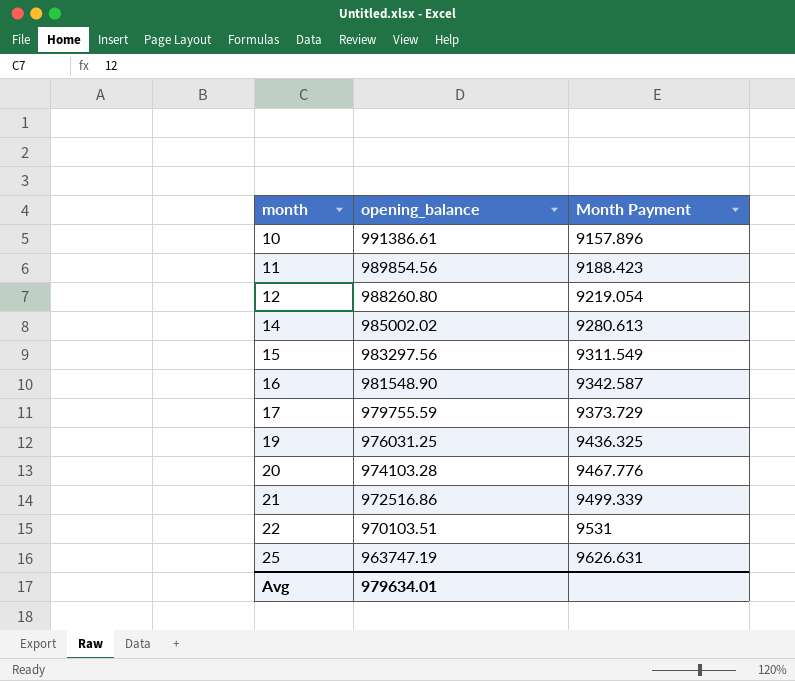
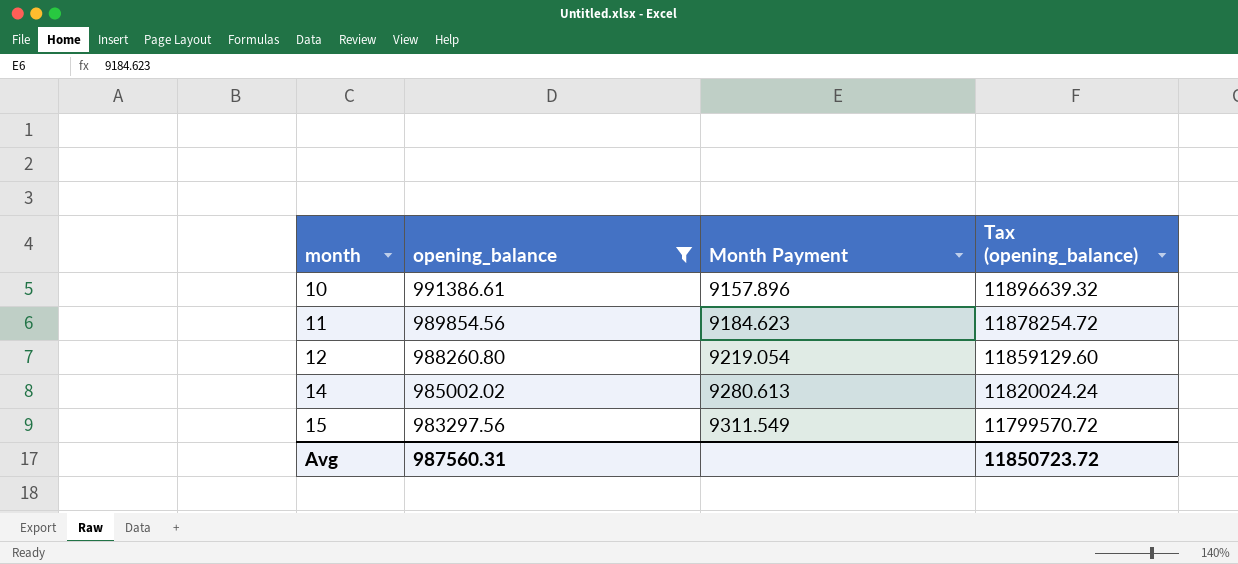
filter: none -> opening_balance >= 983297.56
column Tax (opening_balance) | formula: none -> [opening_balance] * 12
11 | Month Payment: 9188.423 -> 9184.623
Avg | opening_balance: 979634.01 -> 987560.31

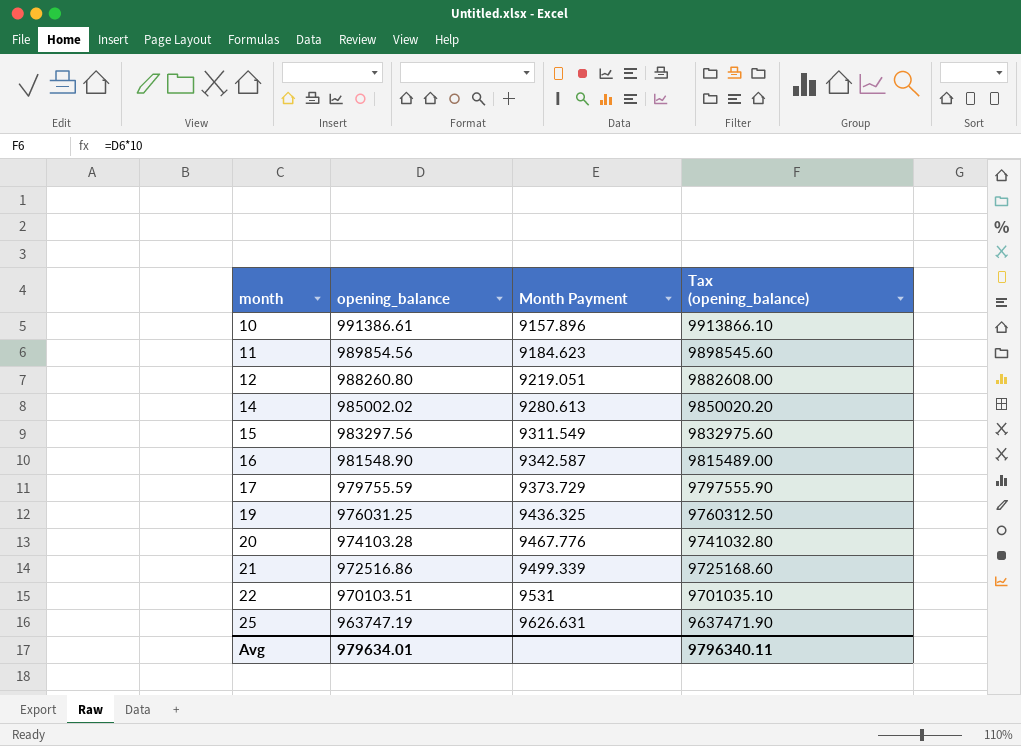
filter: opening_balance >= 983297.56 -> none
column Tax (opening_balance) | formula: [opening_balance] * 12 -> [opening_balance] * 10
12 | Month Payment: 9219.054 -> 9219.051
Avg | opening_balance: 987560.31 -> 979634.01
Avg | Tax (opening_balance): 11850723.72 -> 9796340.11

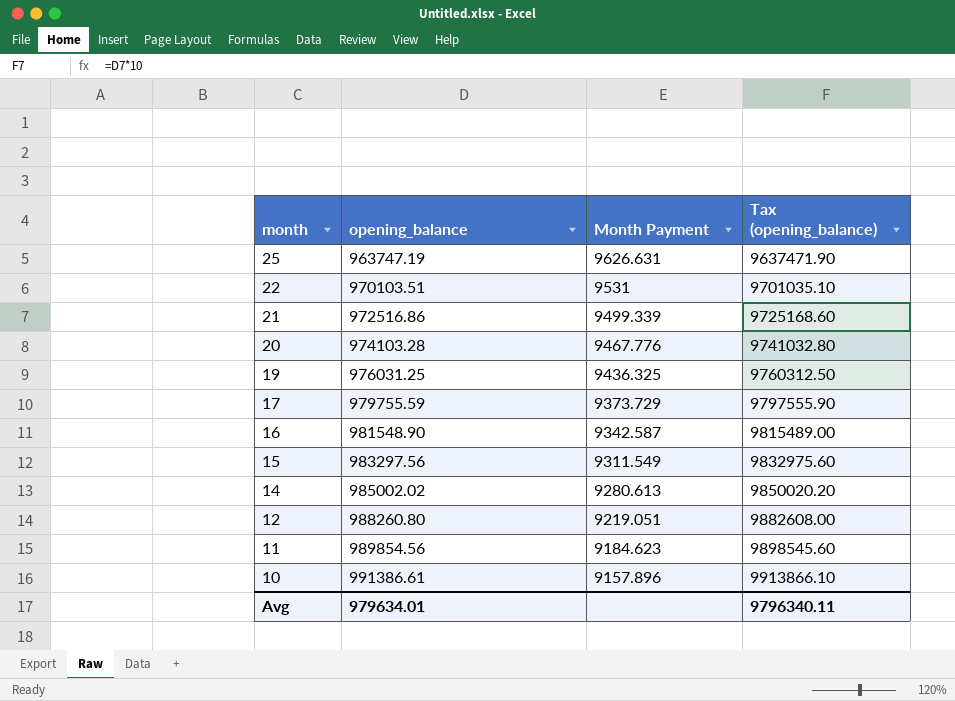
row order: month ascending -> month descending

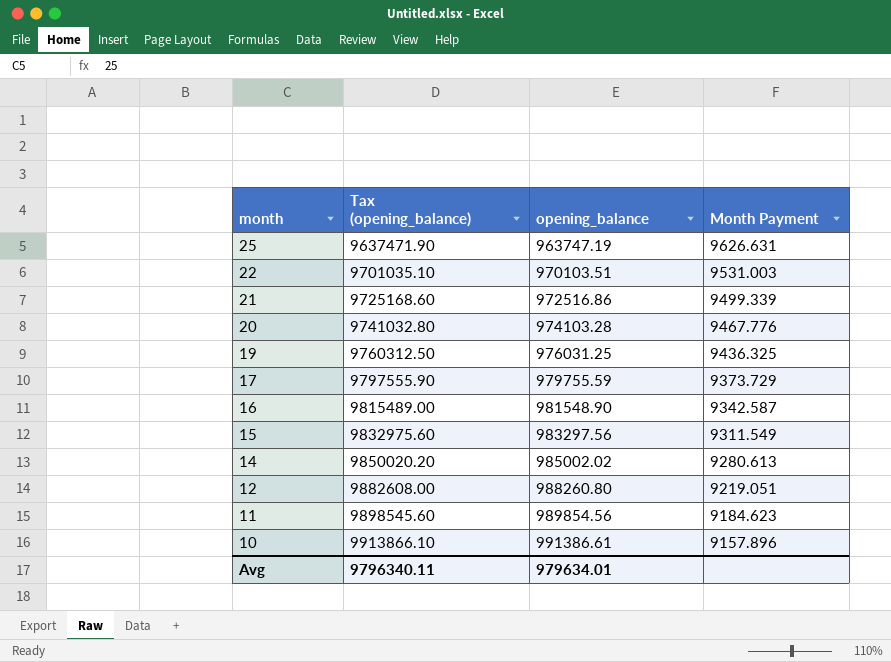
column Tax (opening_balance) | position: 4 -> 2
22 | Month Payment: 9531 -> 9531.003

